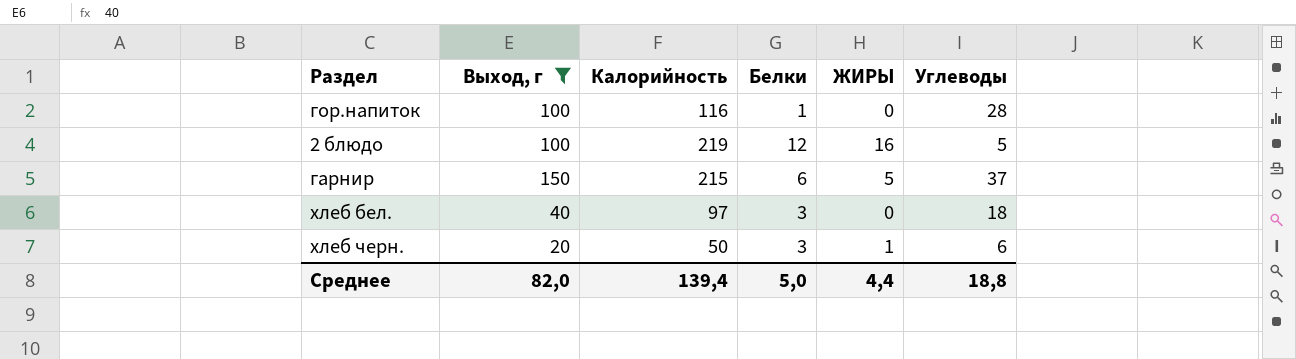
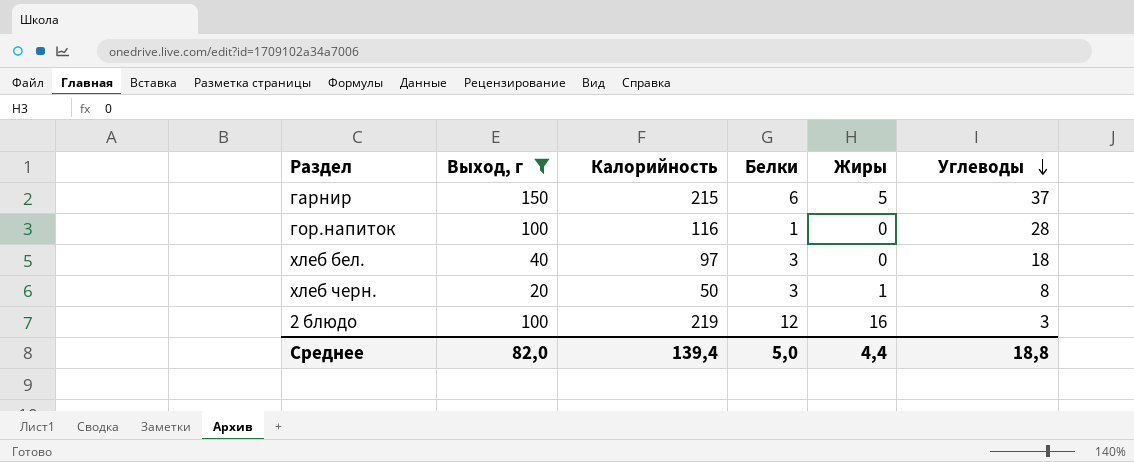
row order: none -> Углеводы descending
column name: ЖИРЫ -> Жиры
хлеб черн. | Углеводы: 6 -> 8
2 блюдо | Углеводы: 5 -> 3

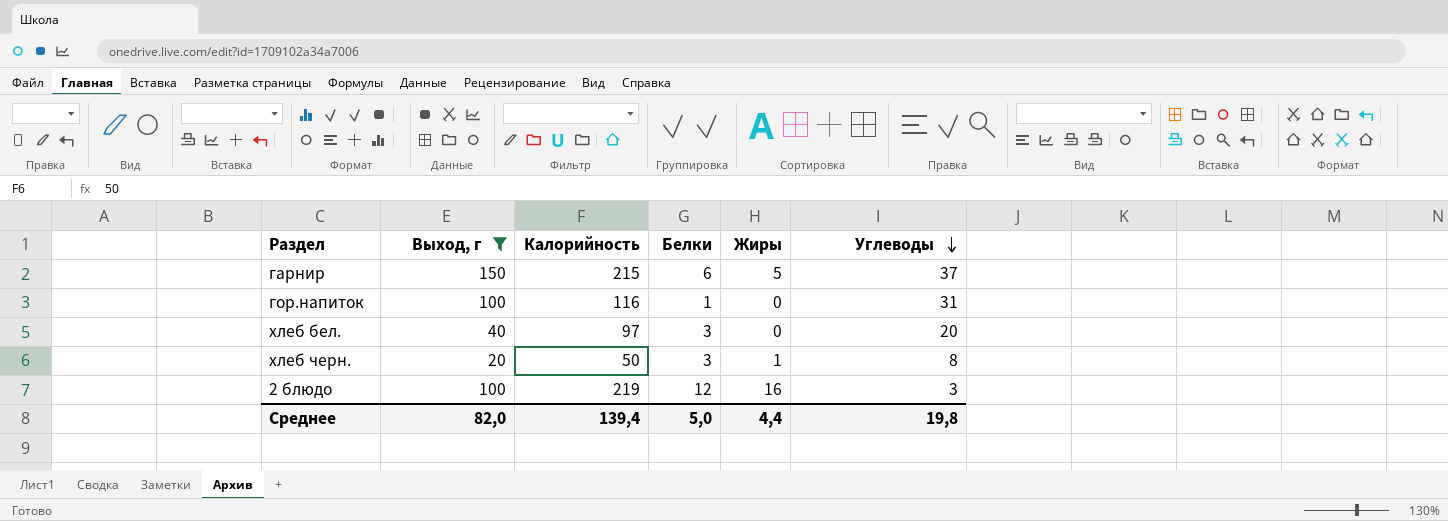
гор.напиток | Углеводы: 28 -> 31
хлеб бел. | Углеводы: 18 -> 20
Среднее | Углеводы: 18,8 -> 19,8

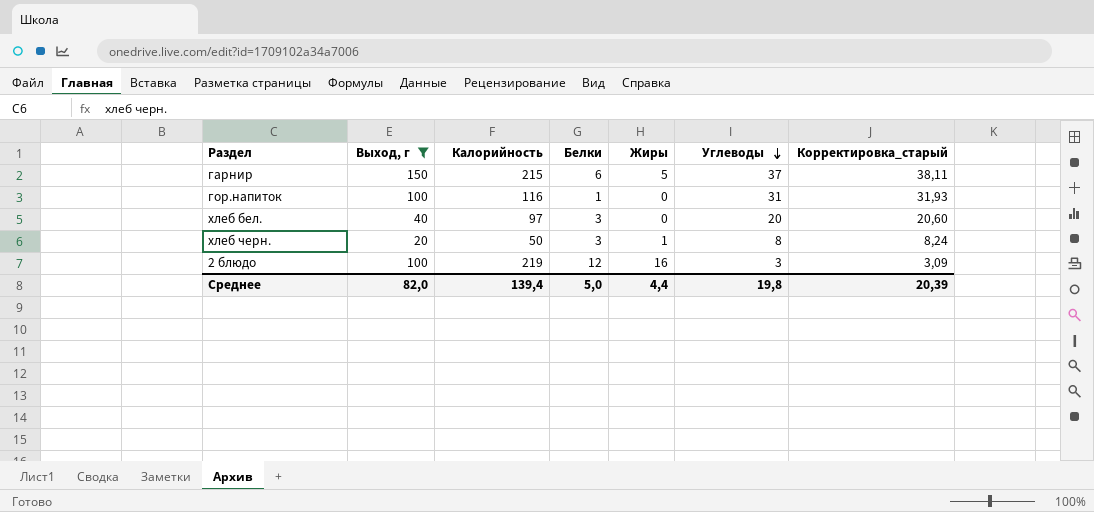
column Корректировка_старый | formula: none -> [Углеводы] * 1,03

